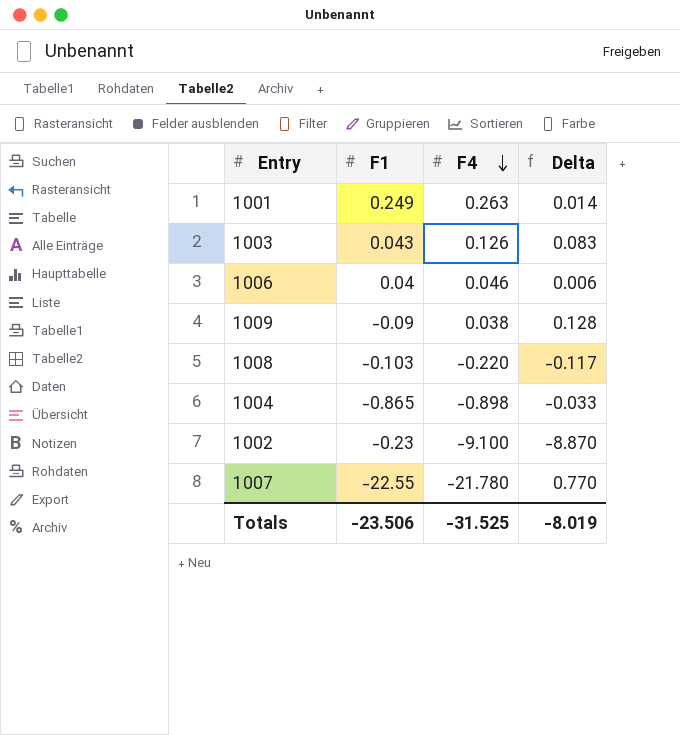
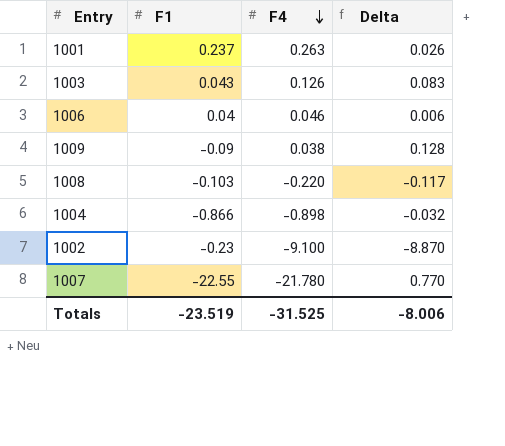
1001 | F1: 0.249 -> 0.237
1001 | Delta: 0.014 -> 0.026
1004 | F1: -0.865 -> -0.866
1004 | Delta: -0.033 -> -0.032
Totals | F1: -23.506 -> -23.519
Totals | Delta: -8.019 -> -8.006

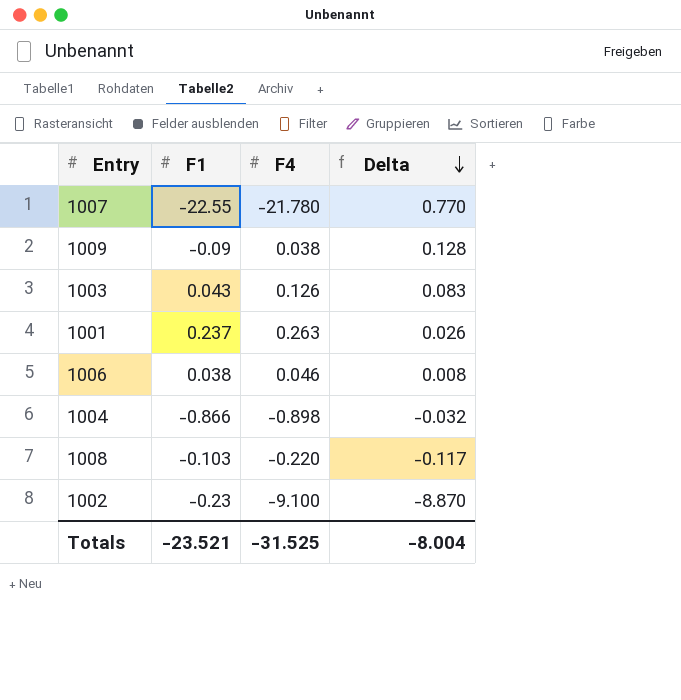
row order: F4 descending -> Delta descending
1006 | F1: 0.04 -> 0.038
1006 | Delta: 0.006 -> 0.008
Totals | F1: -23.519 -> -23.521
Totals | Delta: -8.006 -> -8.004

